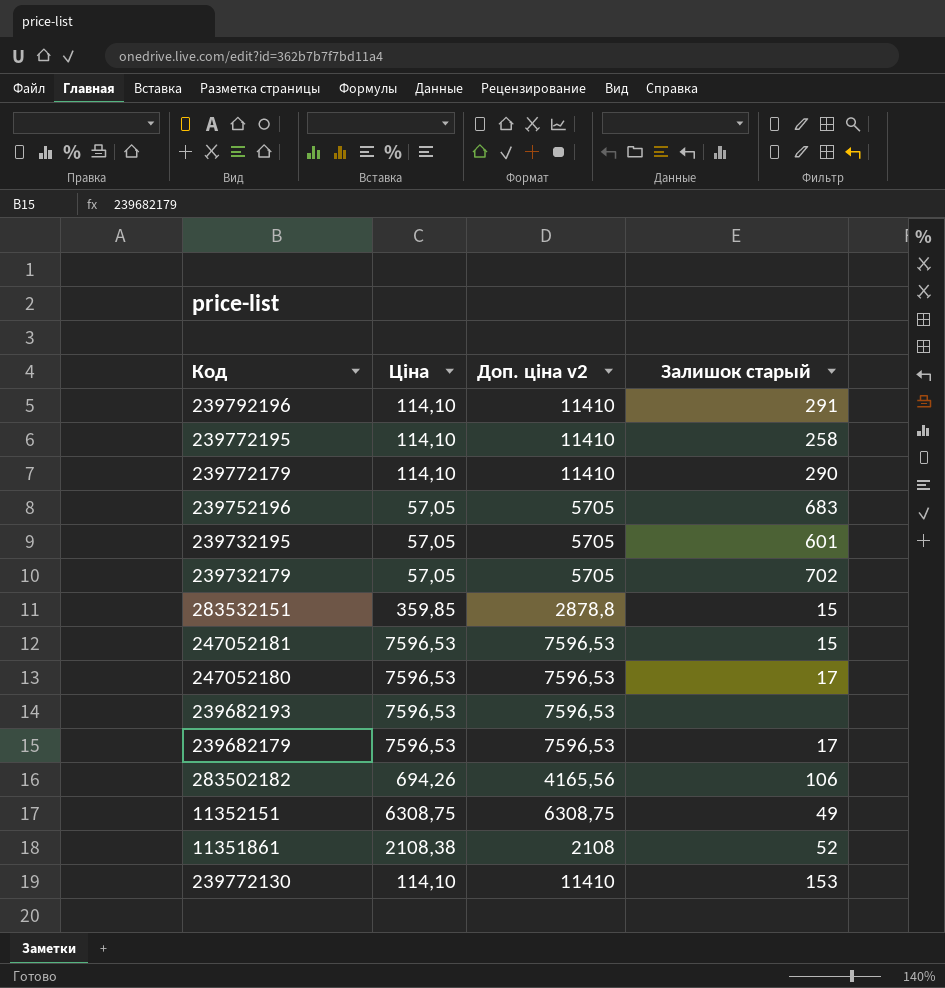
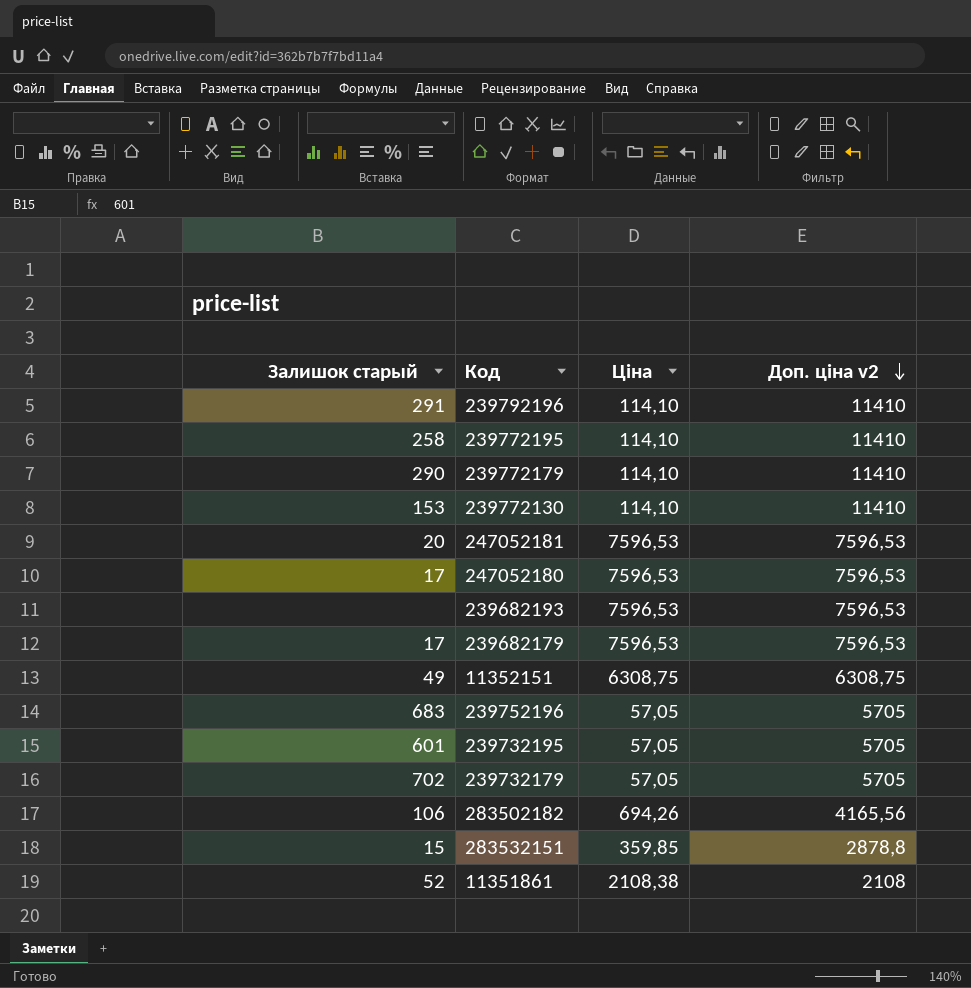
row order: none -> Доп. ціна v2 descending
column Залишок старый | position: 4 -> 1
247052181 | Залишок старый: 15 -> 20

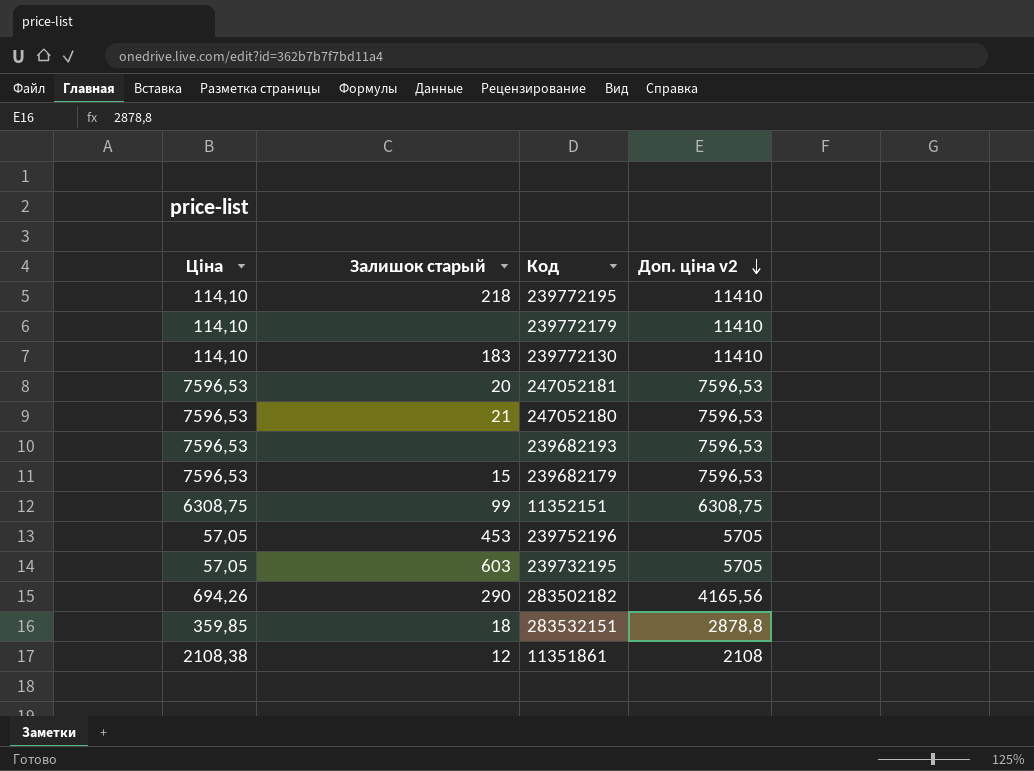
column Ціна | position: 3 -> 1
row 239792196: 291 | 114,10 | 11410 -> none
row 239732179: 702 | 57,05 | 5705 -> none
239772195 | Залишок старый: 258 -> 218
239772179 | Залишок старый: 290 -> none
239772130 | Залишок старый: 153 -> 183
247052180 | Залишок старый: 17 -> 21
239682179 | Залишок старый: 17 -> 15
11352151 | Залишок старый: 49 -> 99
239752196 | Залишок старый: 683 -> 453
239732195 | Залишок старый: 601 -> 603
283502182 | Залишок старый: 106 -> 290
283532151 | Залишок старый: 15 -> 18
11351861 | Залишок старый: 52 -> 12

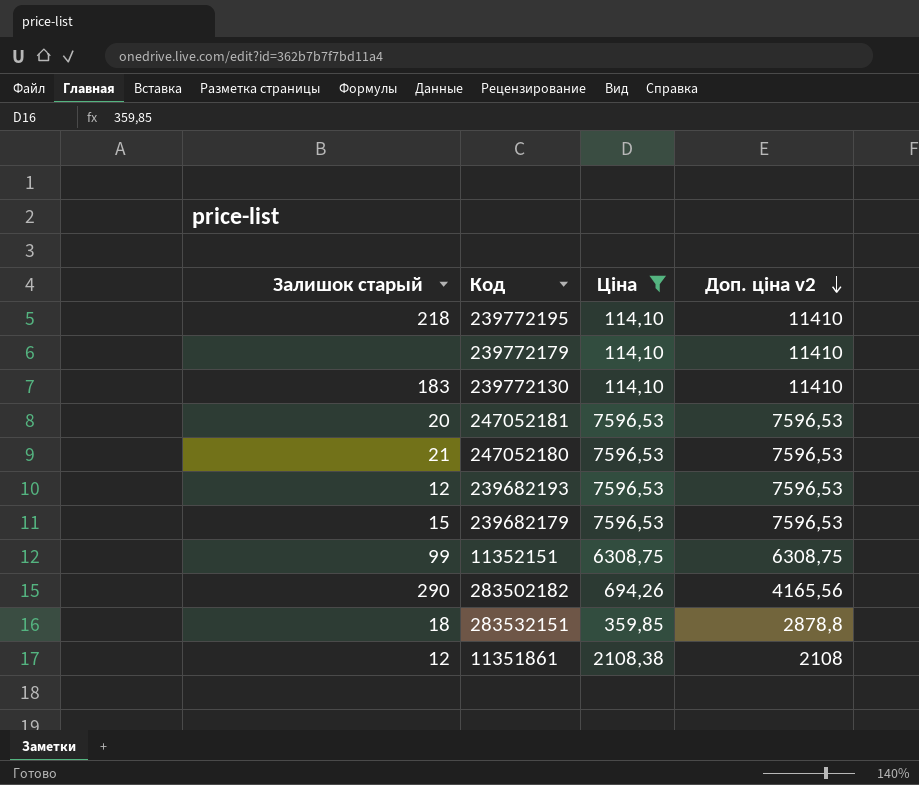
filter: none -> Ціна != 57,05
column Ціна | position: 1 -> 3
239682193 | Залишок старый: none -> 12

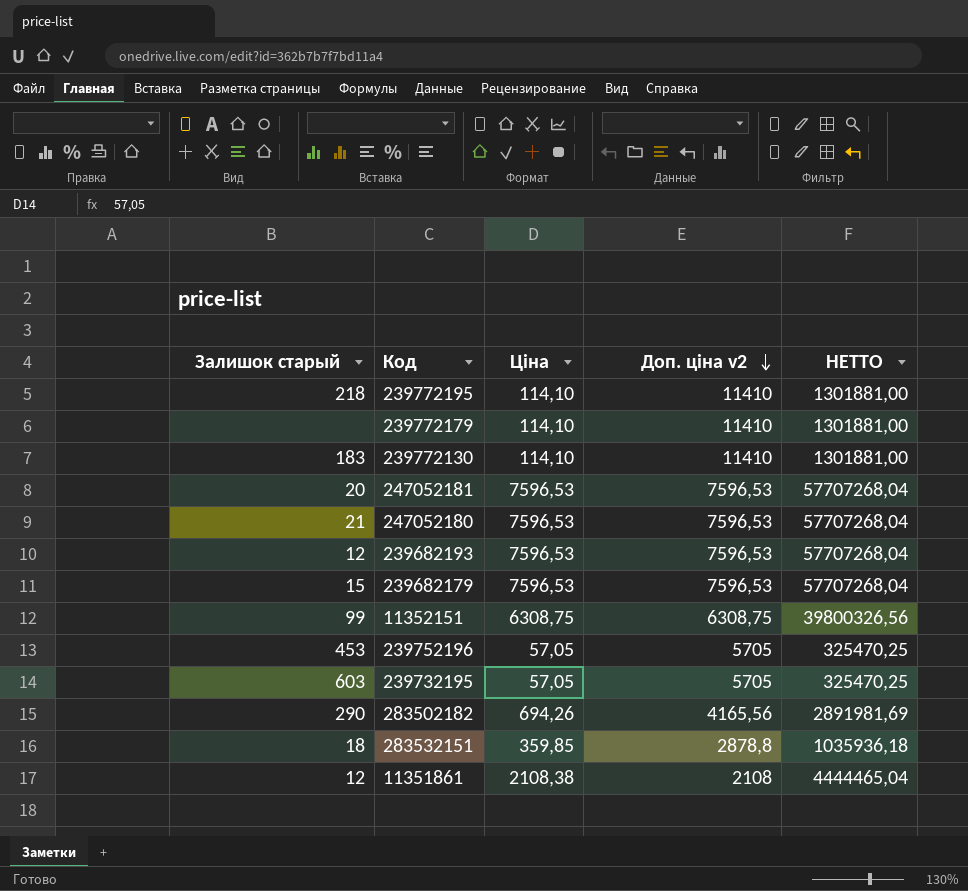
filter: Ціна != 57,05 -> none
column НЕТТО | formula: none -> [Ціна] * [Доп. ціна v2]

